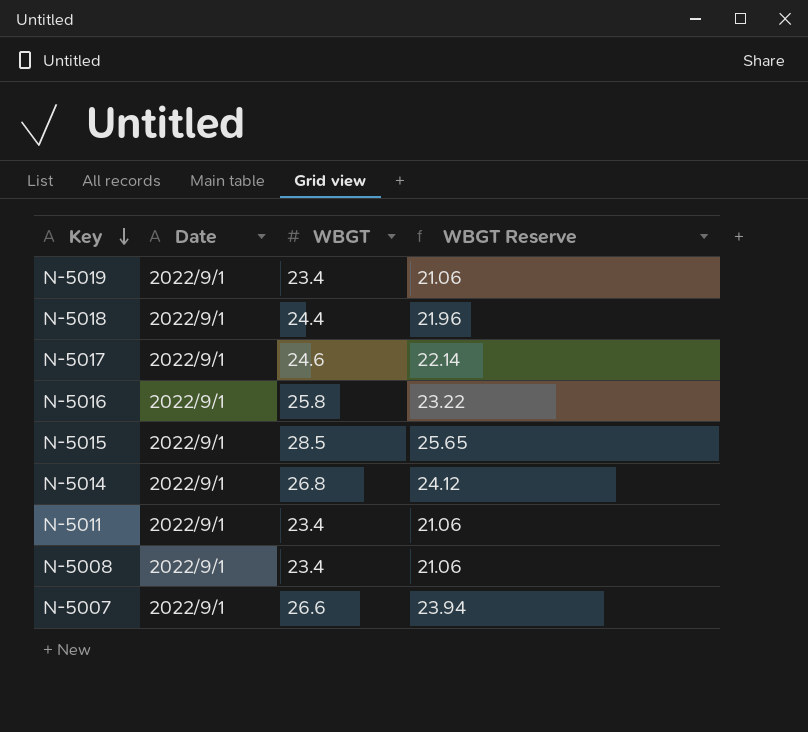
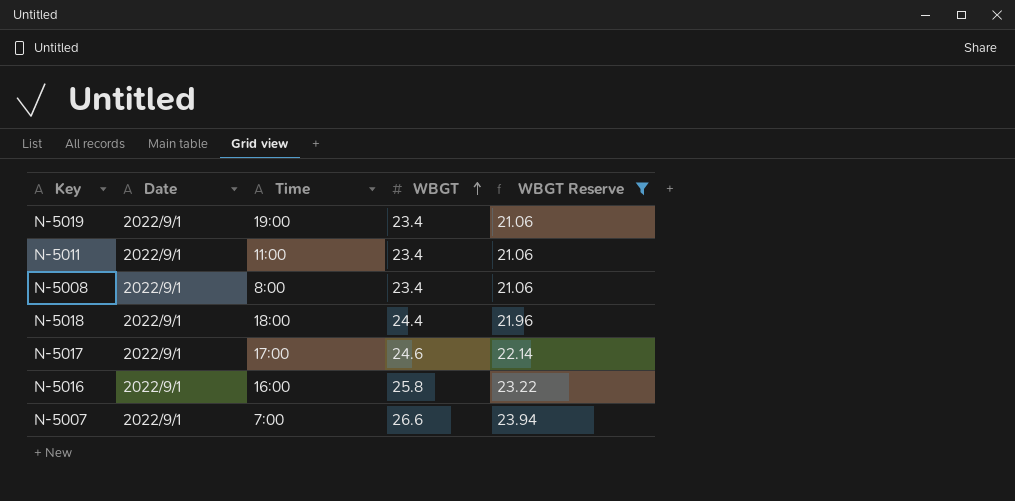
filter: none -> WBGT Reserve <= 23.94
row order: Key descending -> WBGT ascending
column Time | position: none -> 3

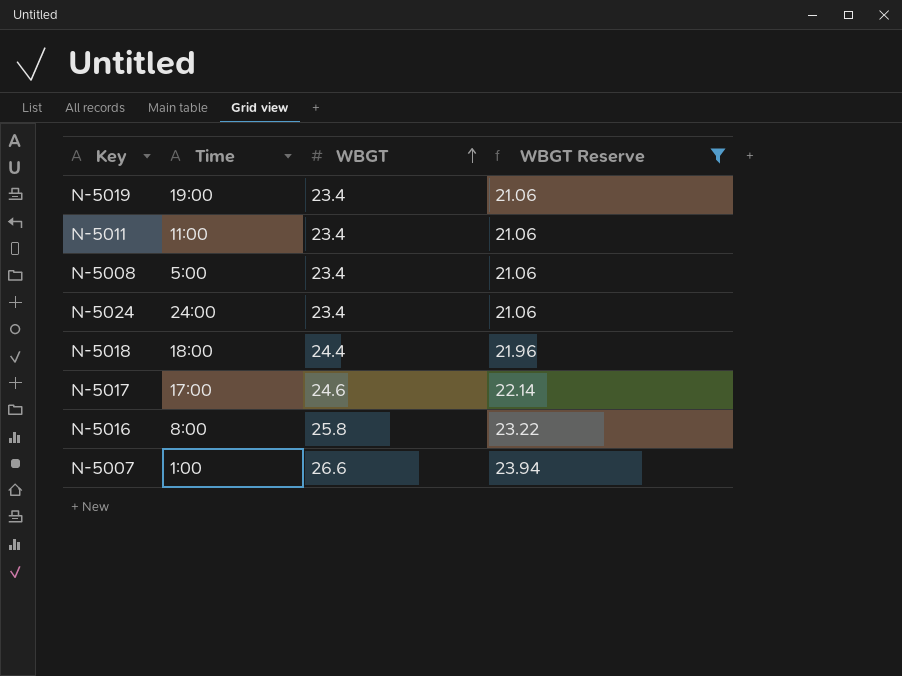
column Date | position: 2 -> none
N-5008 | Time: 8:00 -> 5:00
row N-5024: none -> 24:00 | 23.4 | 21.06
N-5016 | Time: 16:00 -> 8:00
N-5007 | Time: 7:00 -> 1:00

